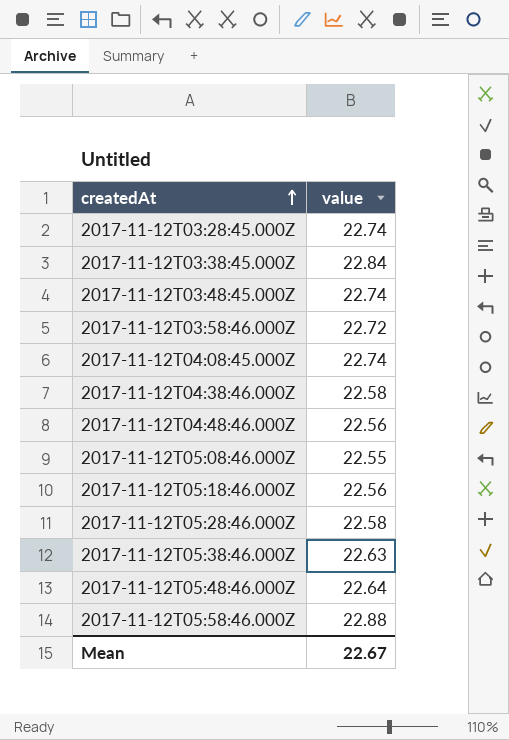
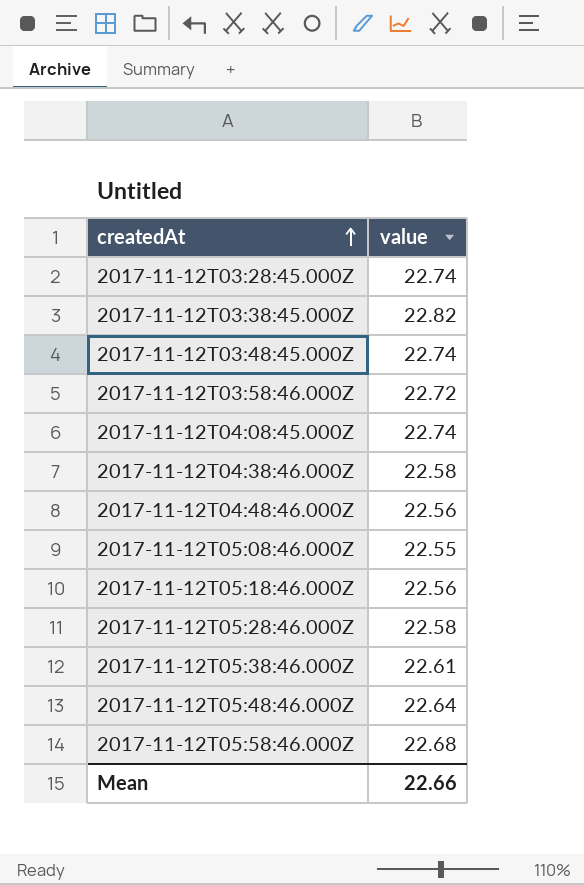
2017-11-12T03:38:45.000Z | value: 22.84 -> 22.82
2017-11-12T05:38:46.000Z | value: 22.63 -> 22.61
2017-11-12T05:58:46.000Z | value: 22.88 -> 22.68
Mean | value: 22.67 -> 22.66

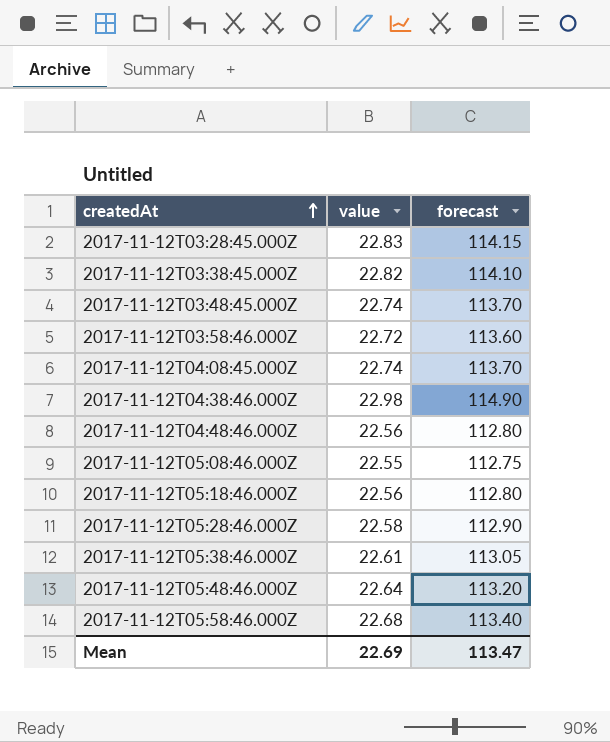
column forecast | formula: none -> [value] * 5
2017-11-12T03:28:45.000Z | value: 22.74 -> 22.83
2017-11-12T04:38:46.000Z | value: 22.58 -> 22.98
Mean | value: 22.66 -> 22.69

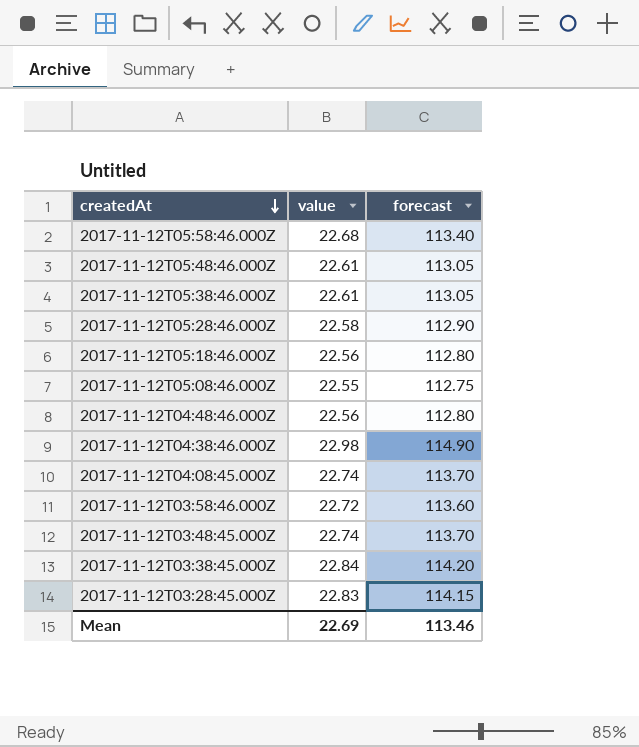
row order: createdAt ascending -> createdAt descending
2017-11-12T05:48:46.000Z | value: 22.64 -> 22.61
2017-11-12T05:48:46.000Z | forecast: 113.20 -> 113.05
2017-11-12T03:38:45.000Z | value: 22.82 -> 22.84
2017-11-12T03:38:45.000Z | forecast: 114.10 -> 114.20
Mean | forecast: 113.47 -> 113.46

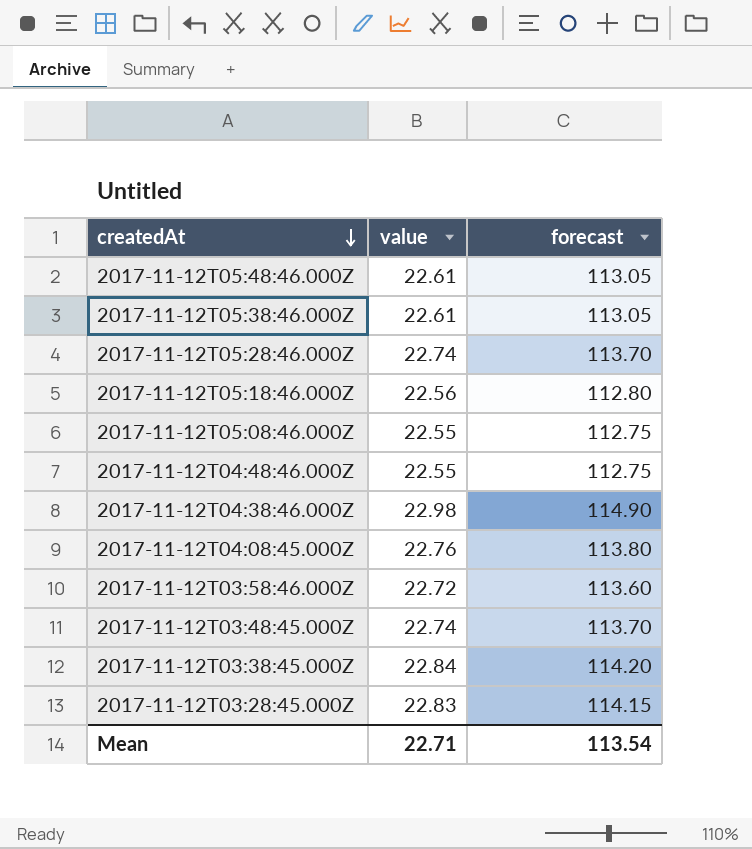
row 2017-11-12T05:58:46.000Z: 22.68 | 113.40 -> none
2017-11-12T05:28:46.000Z | value: 22.58 -> 22.74
2017-11-12T05:28:46.000Z | forecast: 112.90 -> 113.70
2017-11-12T04:48:46.000Z | value: 22.56 -> 22.55
2017-11-12T04:48:46.000Z | forecast: 112.80 -> 112.75
2017-11-12T04:08:45.000Z | value: 22.74 -> 22.76
2017-11-12T04:08:45.000Z | forecast: 113.70 -> 113.80
Mean | value: 22.69 -> 22.71
Mean | forecast: 113.46 -> 113.54

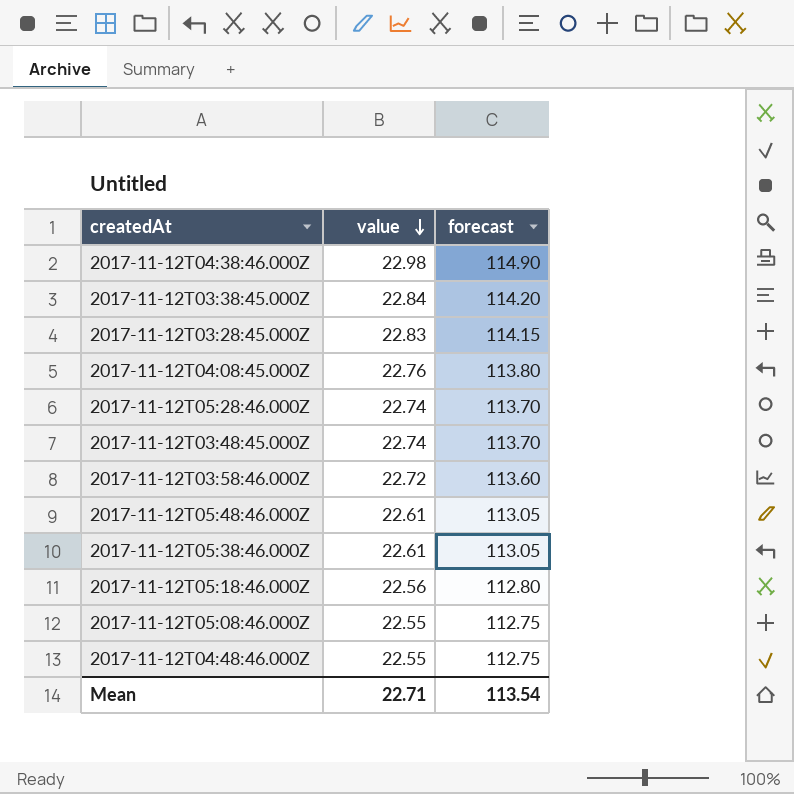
row order: createdAt descending -> value descending

